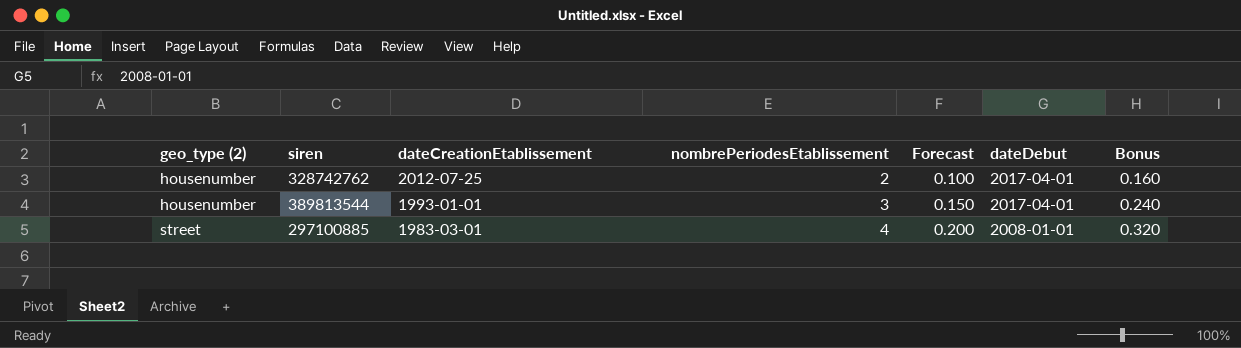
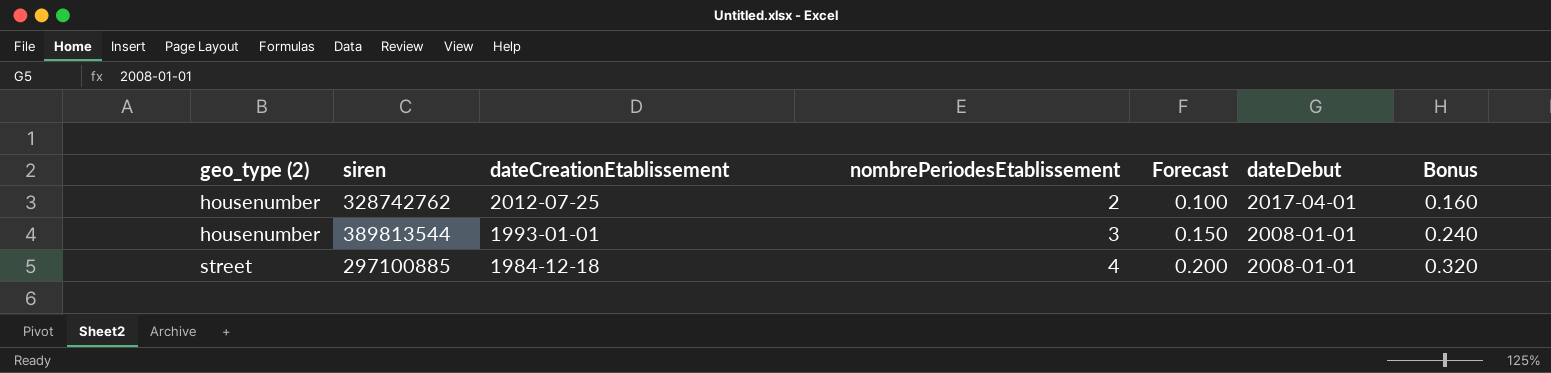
389813544 | dateDebut: 2017-04-01 -> 2008-01-01
297100885 | dateCreationEtablissement: 1983-03-01 -> 1984-12-18

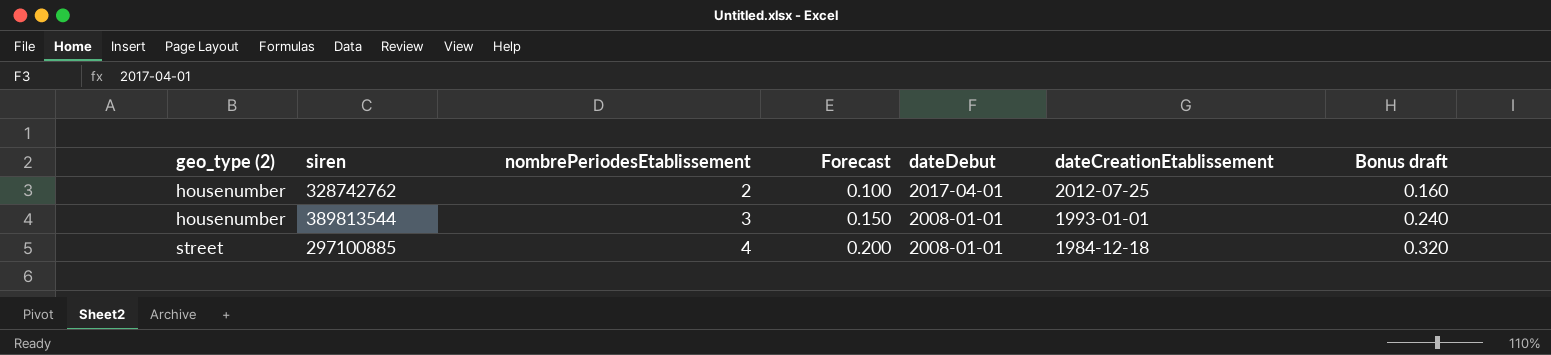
column dateCreationEtablissement | position: 3 -> 6
column name: Bonus -> Bonus draft

